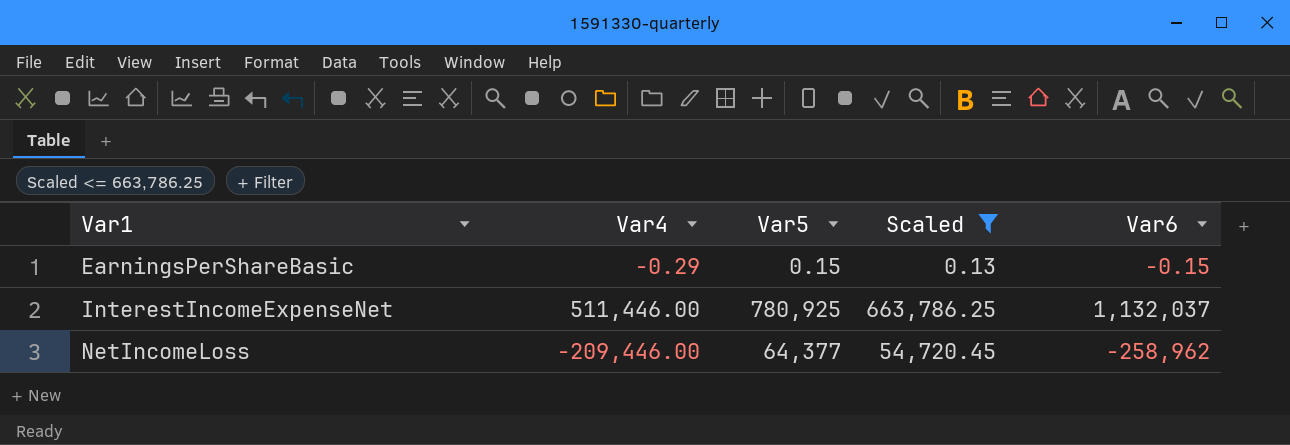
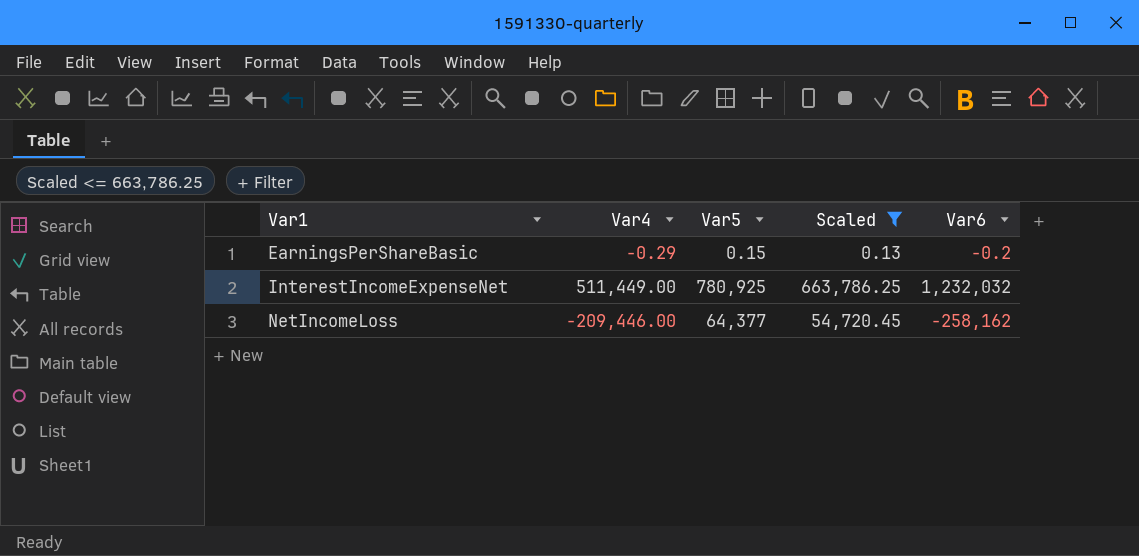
EarningsPerShareBasic | Var6: -0.15 -> -0.2
InterestIncomeExpenseNet | Var4: 511,446.00 -> 511,449.00
InterestIncomeExpenseNet | Var6: 1,132,037 -> 1,232,032
NetIncomeLoss | Var6: -258,962 -> -258,162

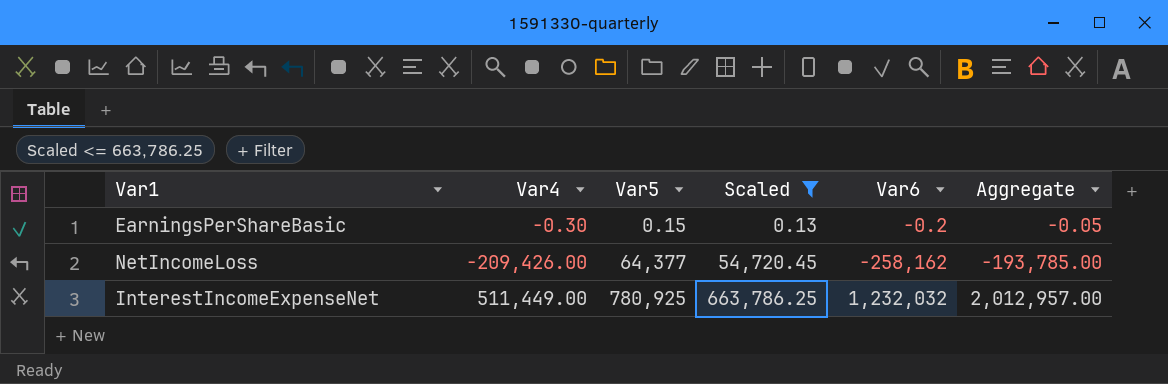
row order: Var1 ascending -> Var5 ascending
column Aggregate | formula: none -> [Var5] + [Var6]
EarningsPerShareBasic | Var4: -0.29 -> -0.30
NetIncomeLoss | Var4: -209,446.00 -> -209,426.00

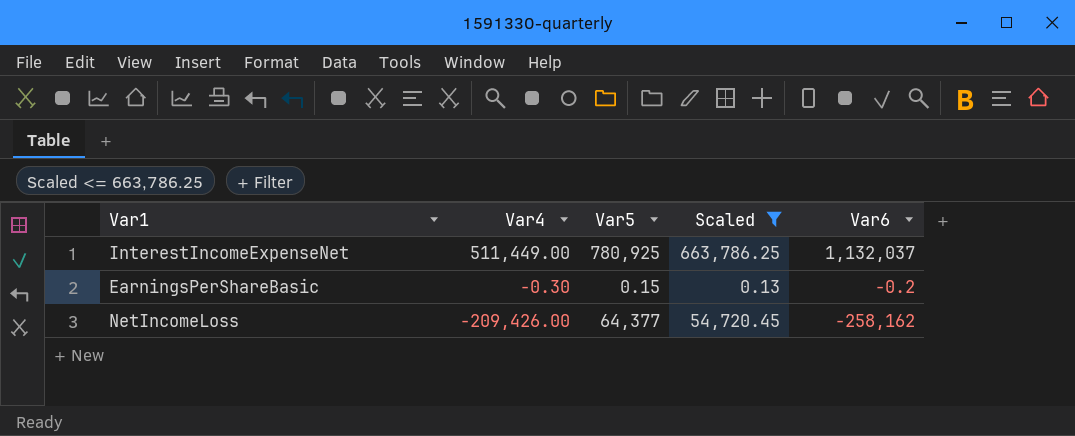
row order: Var5 ascending -> Var4 descending
column Aggregate | formula: [Var5] + [Var6] -> none
InterestIncomeExpenseNet | Var6: 1,232,032 -> 1,132,037

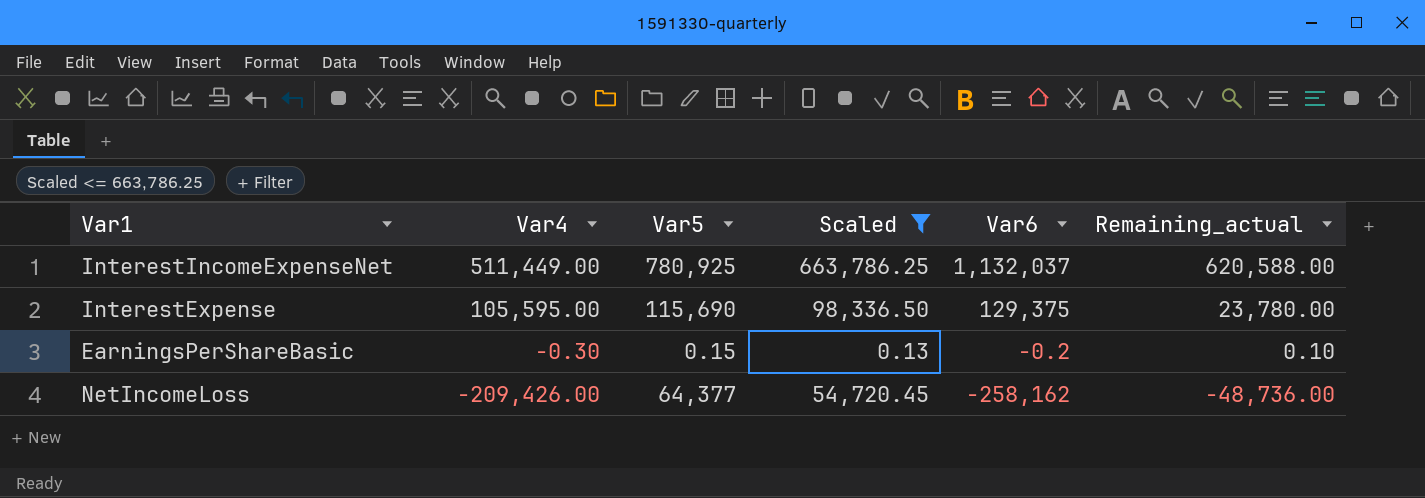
column Remaining_actual | formula: none -> [Var6] - [Var4]
row InterestExpense: none -> 105,595.00 | 115,690 | 98,336.50 | 129,375 | 23,780.00

